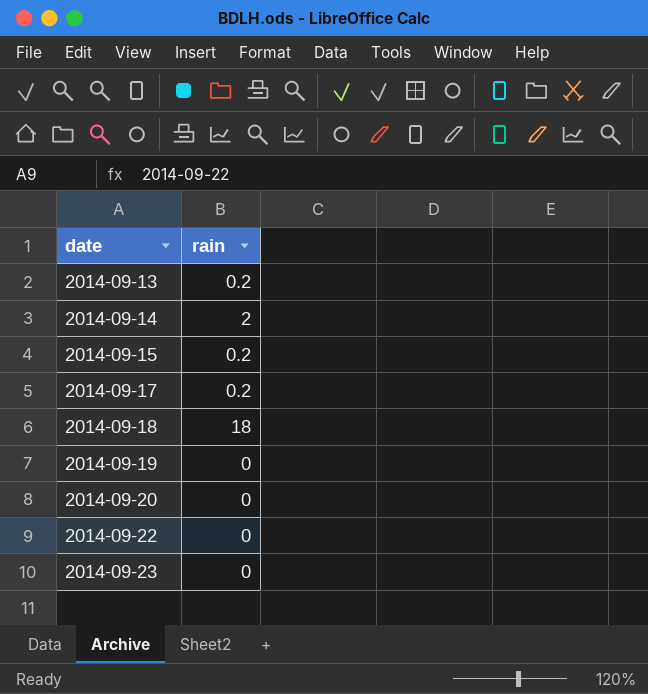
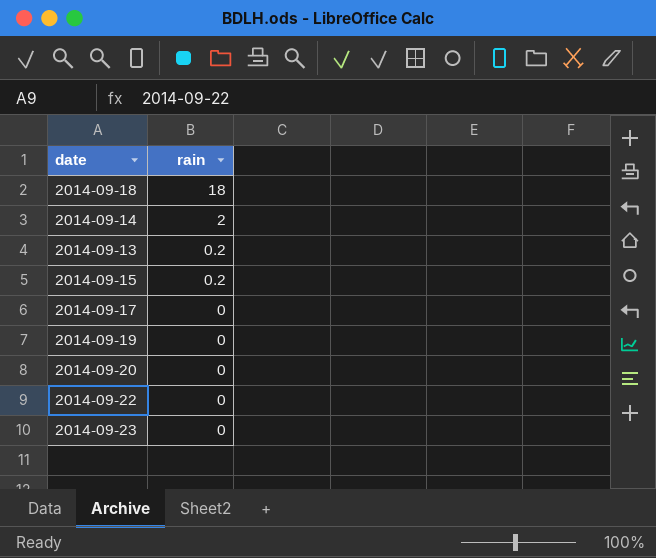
row order: date ascending -> rain descending
2014-09-17 | rain: 0.2 -> 0

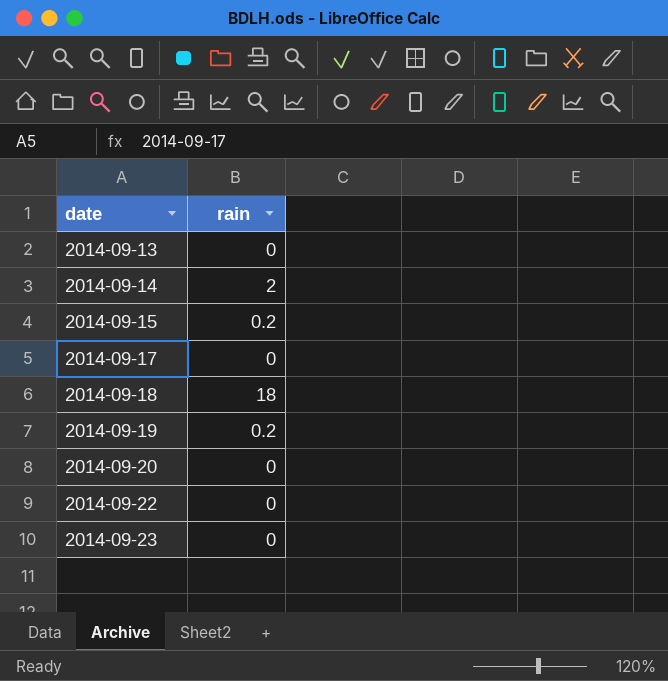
row order: rain descending -> date ascending
2014-09-13 | rain: 0.2 -> 0
2014-09-19 | rain: 0 -> 0.2

